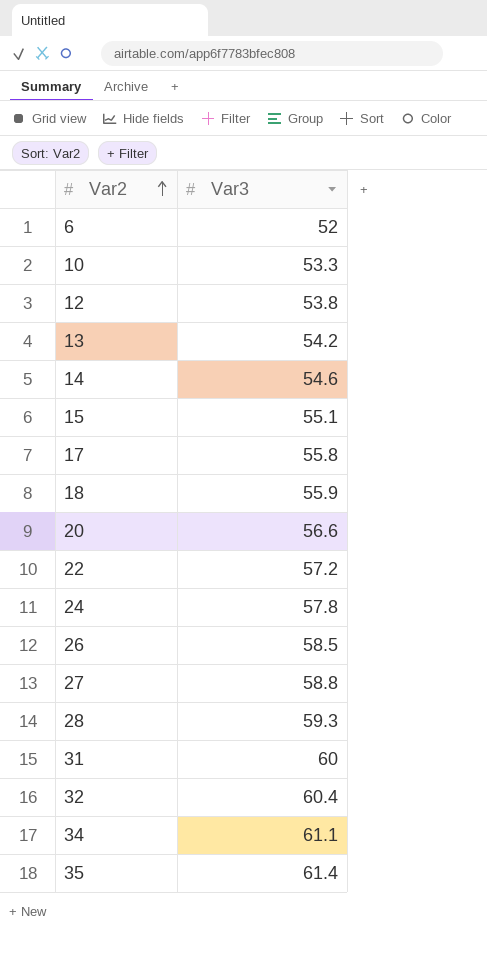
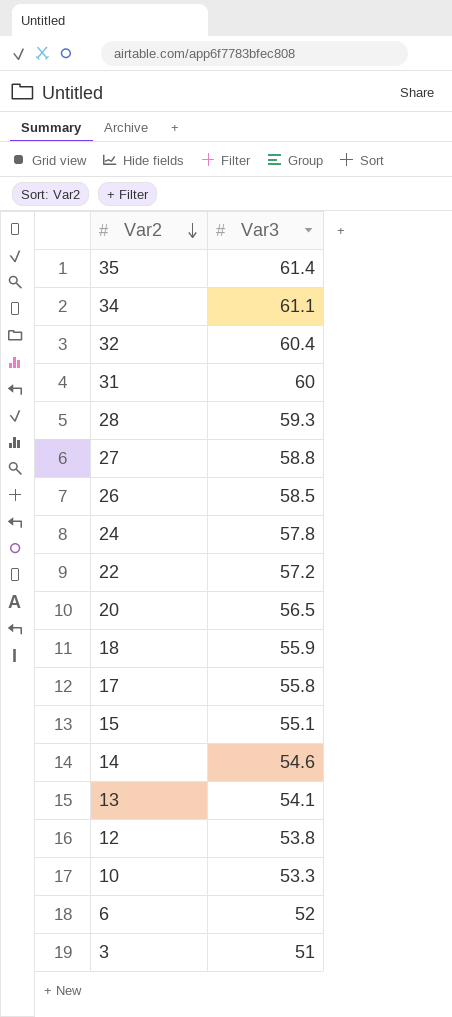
row order: Var2 ascending -> Var2 descending
20 | Var3: 56.6 -> 56.5
13 | Var3: 54.2 -> 54.1
row 3: none -> 51

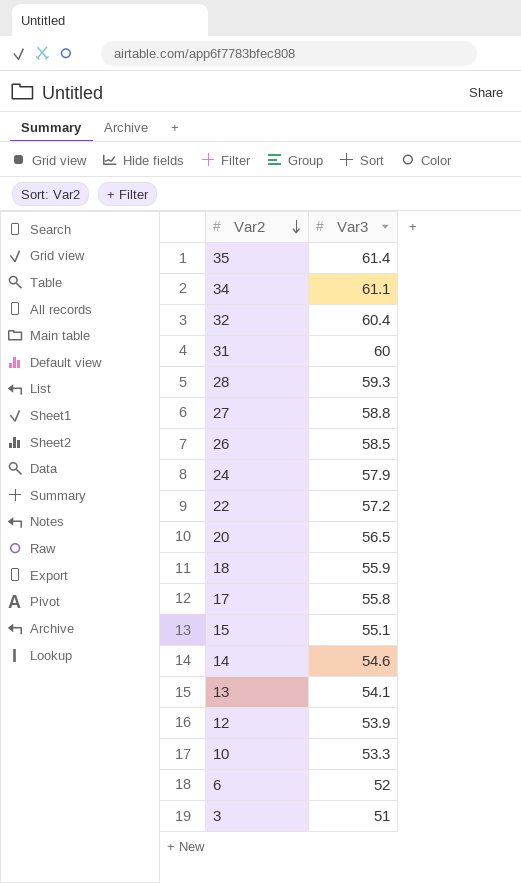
24 | Var3: 57.8 -> 57.9
12 | Var3: 53.8 -> 53.9

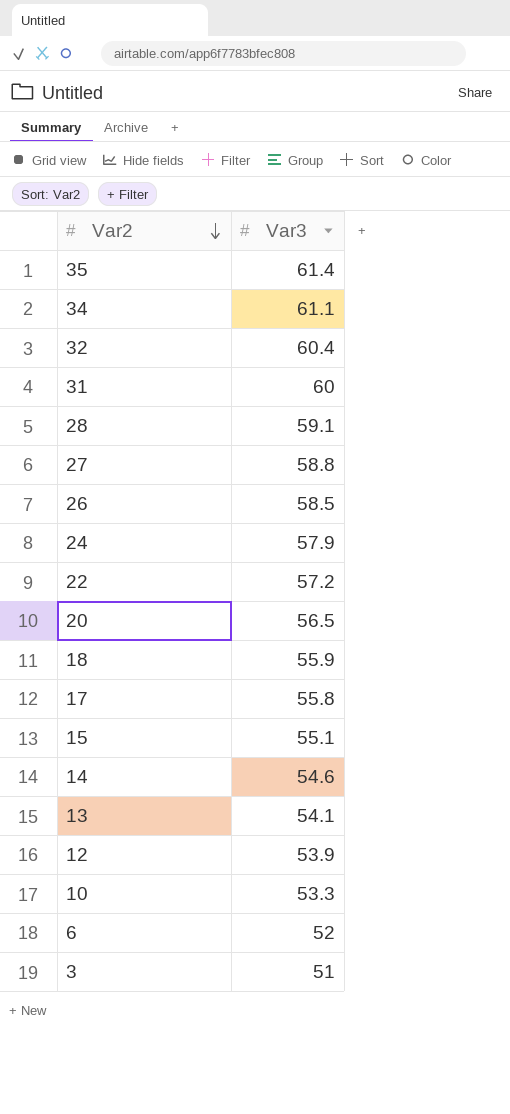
28 | Var3: 59.3 -> 59.1

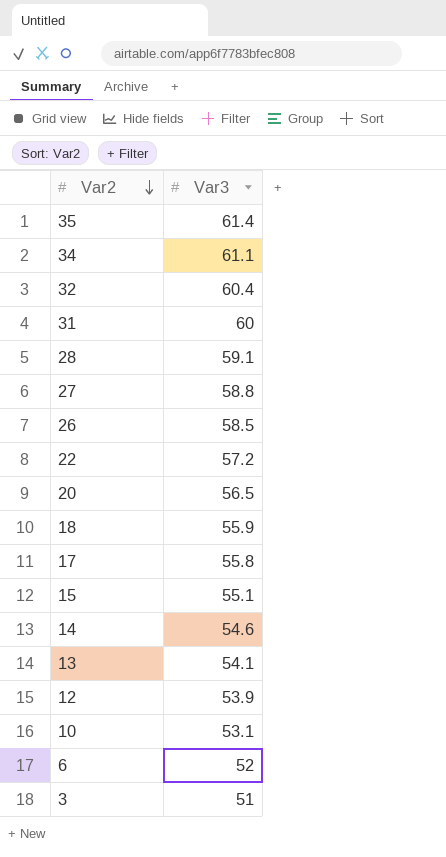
row 24: 57.9 -> none
10 | Var3: 53.3 -> 53.1

